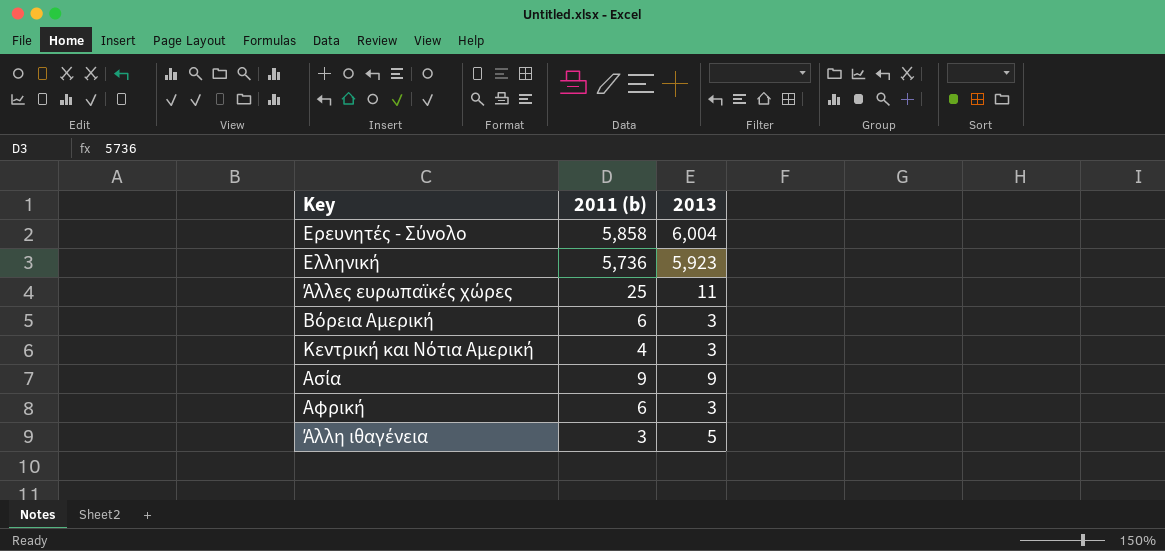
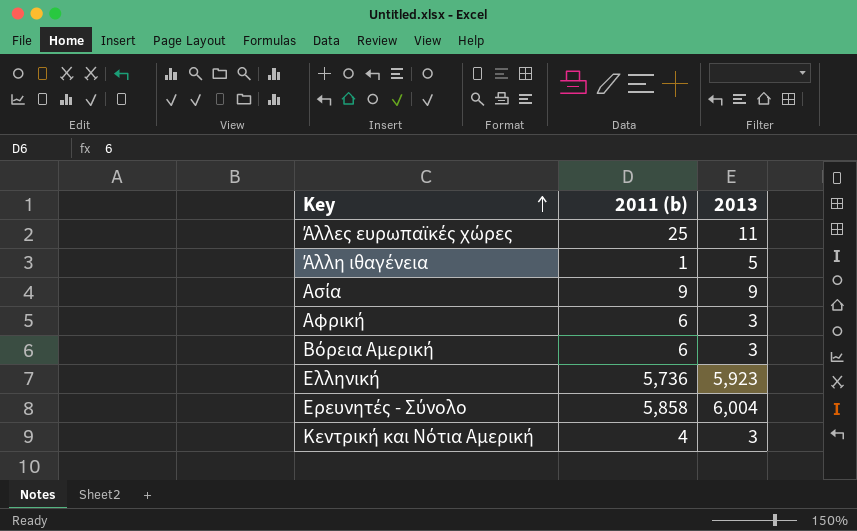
row order: none -> Key ascending
Άλλη ιθαγένεια | 2011 (b): 3 -> 1

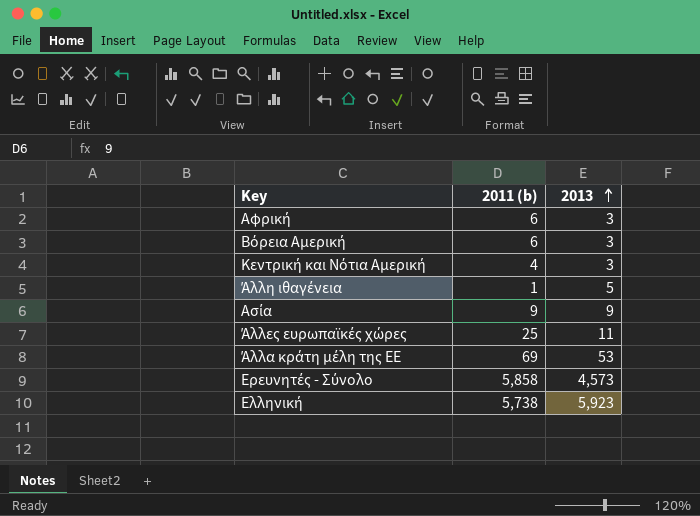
row order: Key ascending -> 2013 ascending
row Άλλα κράτη μέλη της ΕΕ: none -> 69 | 53
Ερευνητές - Σύνολο | 2013: 6,004 -> 4,573
Ελληνική | 2011 (b): 5,736 -> 5,738

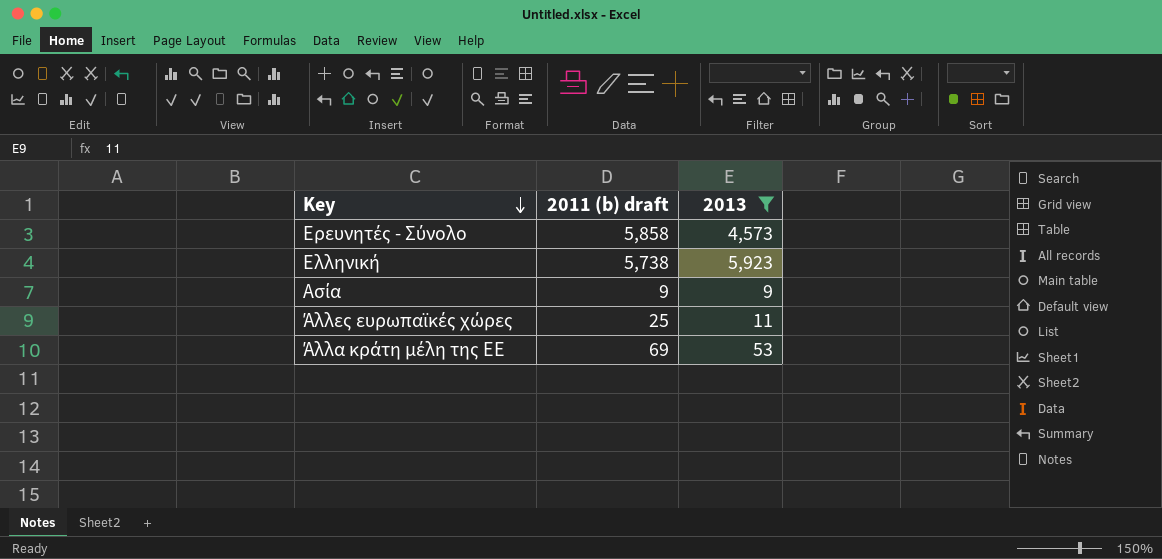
filter: none -> 2013 >= 9
row order: 2013 ascending -> Key descending
column name: 2011 (b) -> 2011 (b) draft

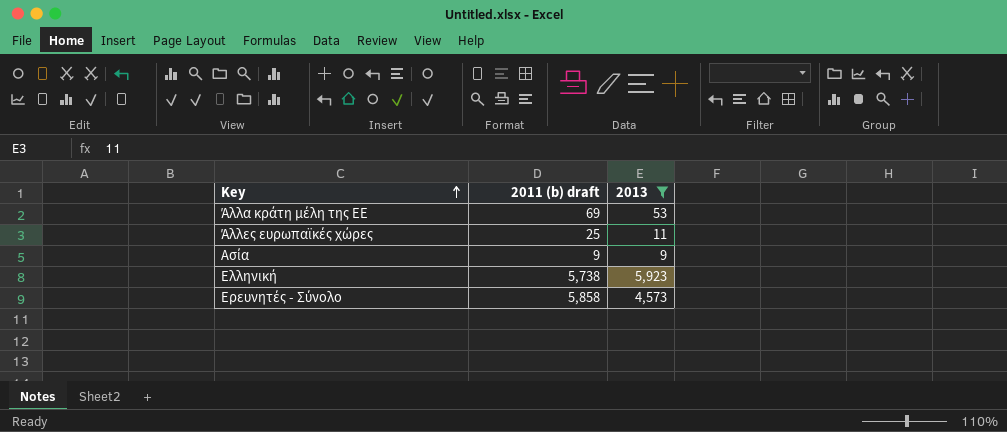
row order: Key descending -> Key ascending

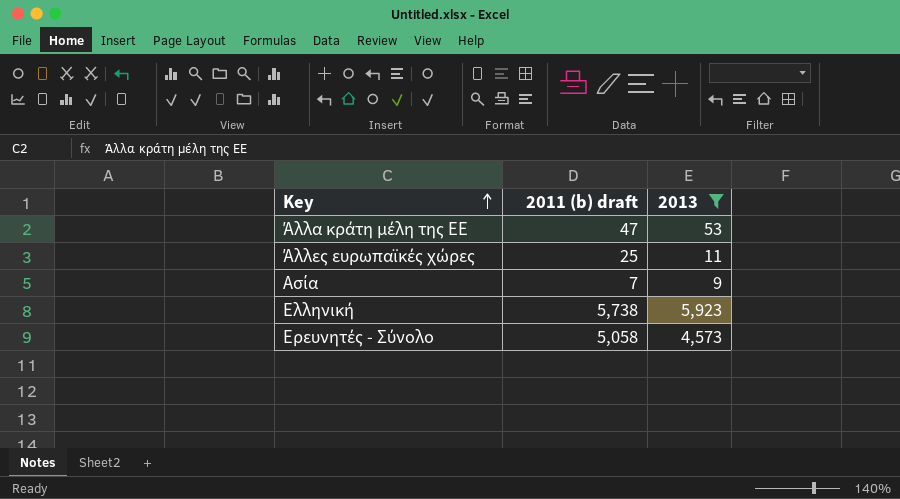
Άλλα κράτη μέλη της ΕΕ | 2011 (b) draft: 69 -> 47
Ασία | 2011 (b) draft: 9 -> 7
Ερευνητές - Σύνολο | 2011 (b) draft: 5,858 -> 5,058

